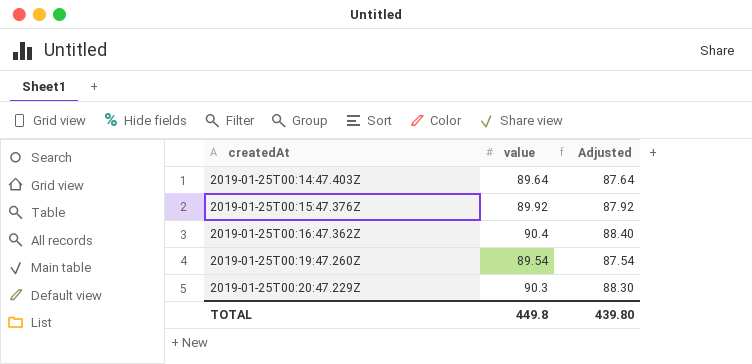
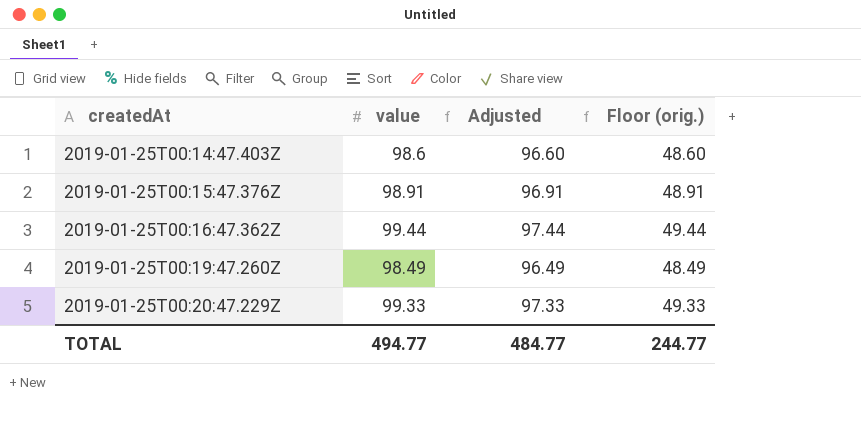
column Floor (orig.) | formula: none -> [value] - 50
2019-01-25T00:14:47.403Z | value: 89.64 -> 98.6
2019-01-25T00:14:47.403Z | Adjusted: 87.64 -> 96.60
2019-01-25T00:15:47.376Z | value: 89.92 -> 98.91
2019-01-25T00:15:47.376Z | Adjusted: 87.92 -> 96.91
2019-01-25T00:16:47.362Z | value: 90.4 -> 99.44
2019-01-25T00:16:47.362Z | Adjusted: 88.40 -> 97.44
2019-01-25T00:19:47.260Z | value: 89.54 -> 98.49
2019-01-25T00:19:47.260Z | Adjusted: 87.54 -> 96.49
2019-01-25T00:20:47.229Z | value: 90.3 -> 99.33
2019-01-25T00:20:47.229Z | Adjusted: 88.30 -> 97.33
TOTAL | value: 449.8 -> 494.77
TOTAL | Adjusted: 439.80 -> 484.77

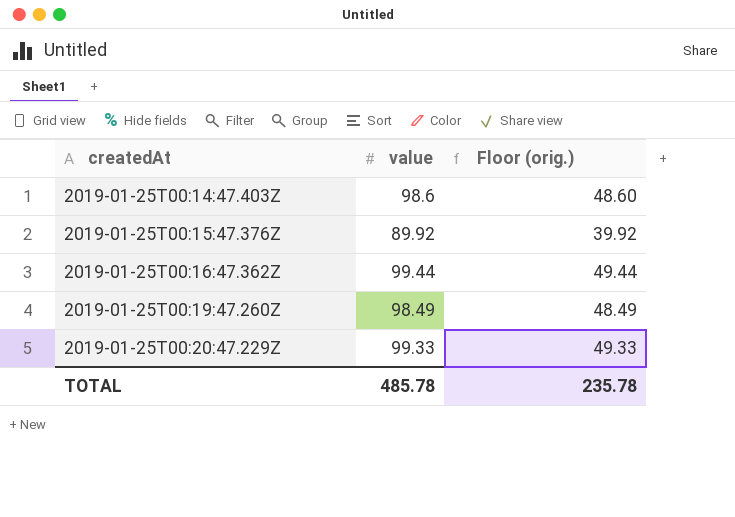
column Adjusted | formula: [value] - 2 -> none
2019-01-25T00:15:47.376Z | value: 98.91 -> 89.92
2019-01-25T00:15:47.376Z | Floor (orig.): 48.91 -> 39.92
TOTAL | value: 494.77 -> 485.78
TOTAL | Floor (orig.): 244.77 -> 235.78

